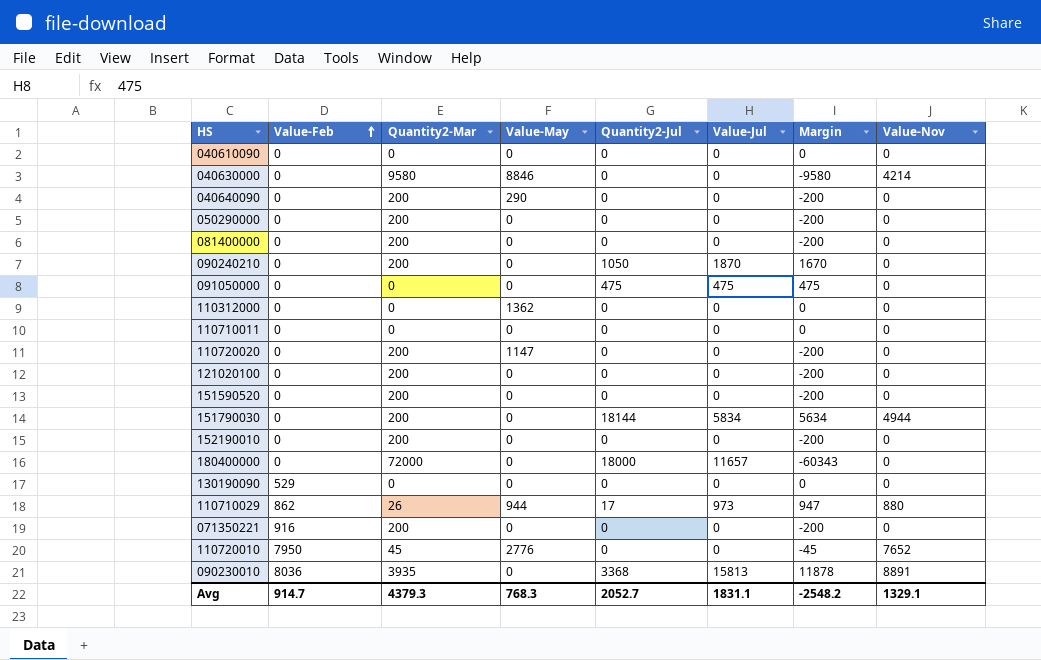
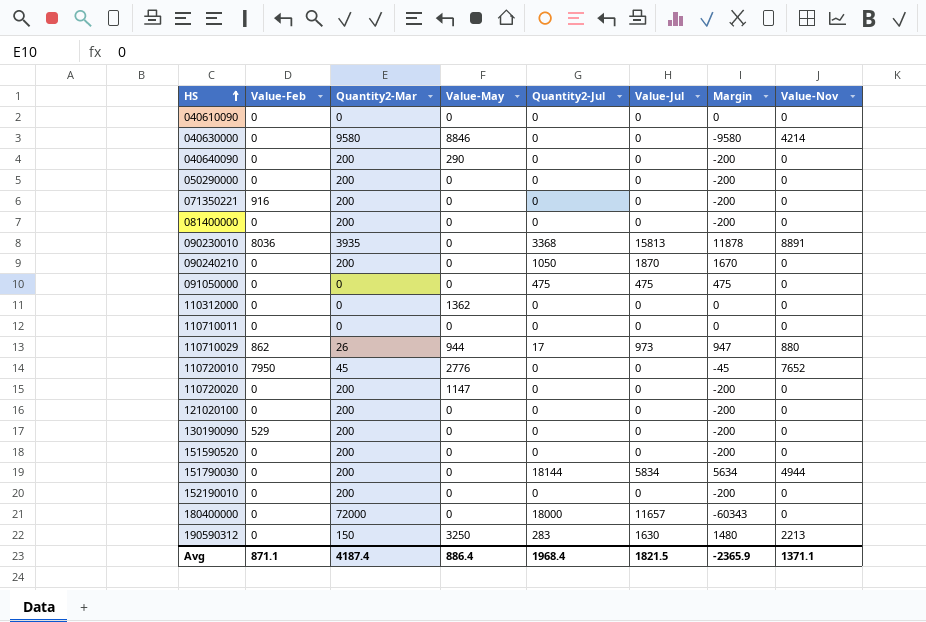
row order: Value-Feb ascending -> HS ascending
130190090 | Quantity2-Mar: 0 -> 200
130190090 | Margin: 0 -> -200
row 190590312: none -> 0 | 150 | 3250 | 283 | 1630 | 1480 | 2213
Avg | Value-Feb: 914.7 -> 871.1
Avg | Quantity2-Mar: 4379.3 -> 4187.4
Avg | Value-May: 768.3 -> 886.4
Avg | Quantity2-Jul: 2052.7 -> 1968.4
Avg | Value-Jul: 1831.1 -> 1821.5
Avg | Margin: -2548.2 -> -2365.9
Avg | Value-Nov: 1329.1 -> 1371.1

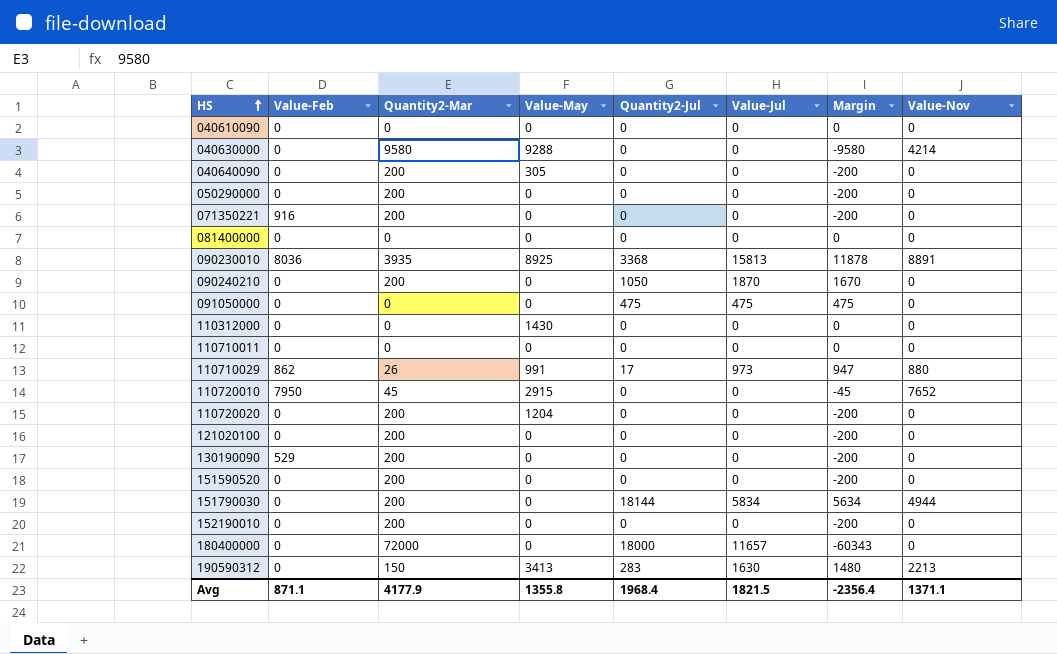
040630000 | Value-May: 8846 -> 9288
040640090 | Value-May: 290 -> 305
081400000 | Quantity2-Mar: 200 -> 0
081400000 | Margin: -200 -> 0
090230010 | Value-May: 0 -> 8925
110312000 | Value-May: 1362 -> 1430
110710029 | Value-May: 944 -> 991
110720010 | Value-May: 2776 -> 2915
110720020 | Value-May: 1147 -> 1204
190590312 | Value-May: 3250 -> 3413
Avg | Quantity2-Mar: 4187.4 -> 4177.9
Avg | Value-May: 886.4 -> 1355.8
Avg | Margin: -2365.9 -> -2356.4

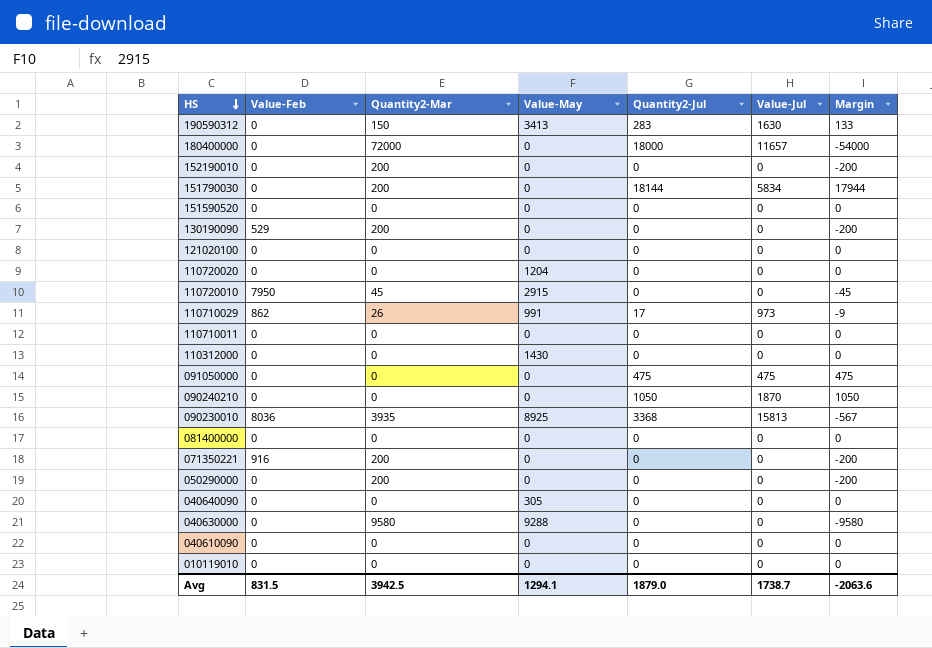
row order: HS ascending -> HS descending
column Value-Nov | position: 8 -> none
column Margin | formula: [Value-Jul] - [Quantity2-Mar] -> [Quantity2-Jul] - [Quantity2-Mar]
151590520 | Quantity2-Mar: 200 -> 0
121020100 | Quantity2-Mar: 200 -> 0
110720020 | Quantity2-Mar: 200 -> 0
090240210 | Quantity2-Mar: 200 -> 0
040640090 | Quantity2-Mar: 200 -> 0
row 010119010: none -> 0 | 0 | 0 | 0 | 0 | 0
Avg | Value-Feb: 871.1 -> 831.5
Avg | Quantity2-Mar: 4177.9 -> 3942.5
Avg | Value-May: 1355.8 -> 1294.1
Avg | Quantity2-Jul: 1968.4 -> 1879.0
Avg | Value-Jul: 1821.5 -> 1738.7
Avg | Margin: -2356.4 -> -2063.6

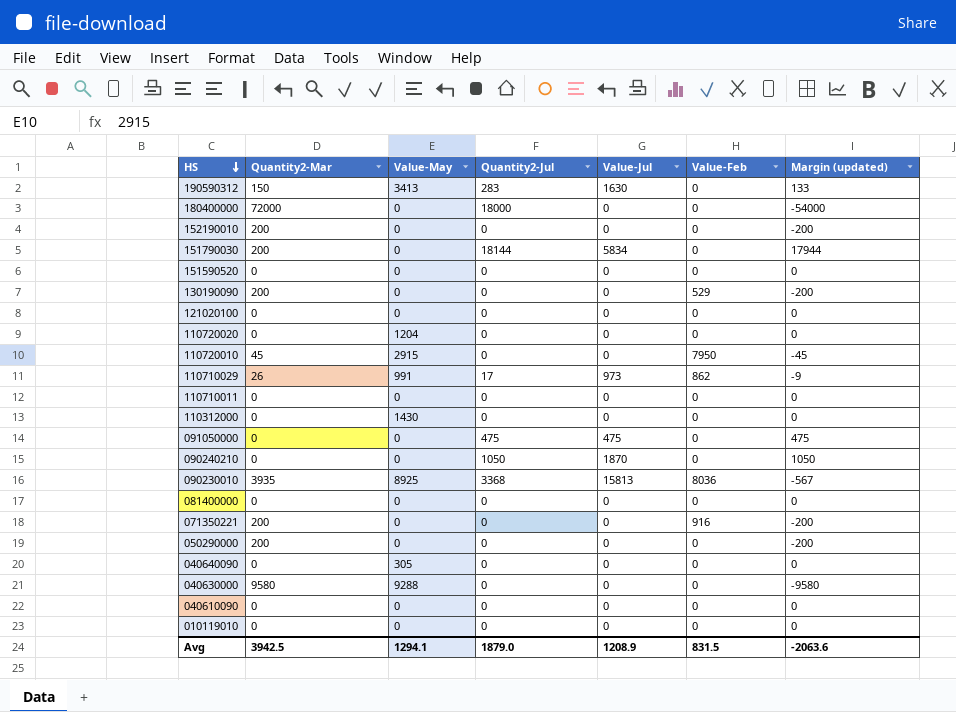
column Value-Feb | position: 2 -> 6
column name: Margin -> Margin (updated)
180400000 | Value-Jul: 11657 -> 0
Avg | Value-Jul: 1738.7 -> 1208.9

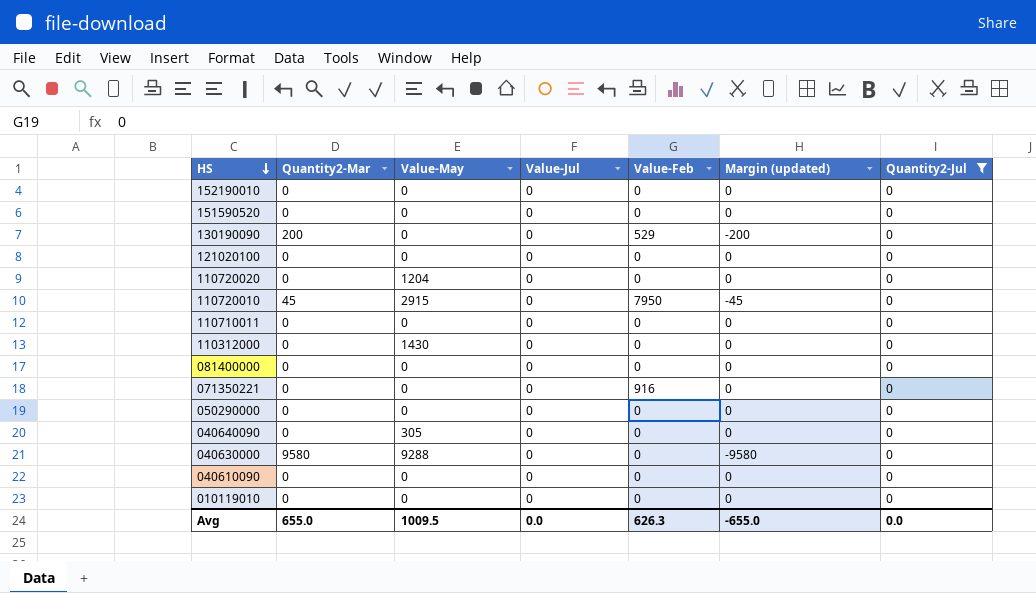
filter: none -> Quantity2-Jul = 0
column Quantity2-Jul | position: 4 -> 7
152190010 | Quantity2-Mar: 200 -> 0
152190010 | Margin (updated): -200 -> 0
071350221 | Quantity2-Mar: 200 -> 0
071350221 | Margin (updated): -200 -> 0
050290000 | Quantity2-Mar: 200 -> 0
050290000 | Margin (updated): -200 -> 0
Avg | Quantity2-Mar: 3942.5 -> 655.0
Avg | Value-May: 1294.1 -> 1009.5
Avg | Value-Jul: 1208.9 -> 0.0
Avg | Value-Feb: 831.5 -> 626.3
Avg | Margin (updated): -2063.6 -> -655.0
Avg | Quantity2-Jul: 1879.0 -> 0.0

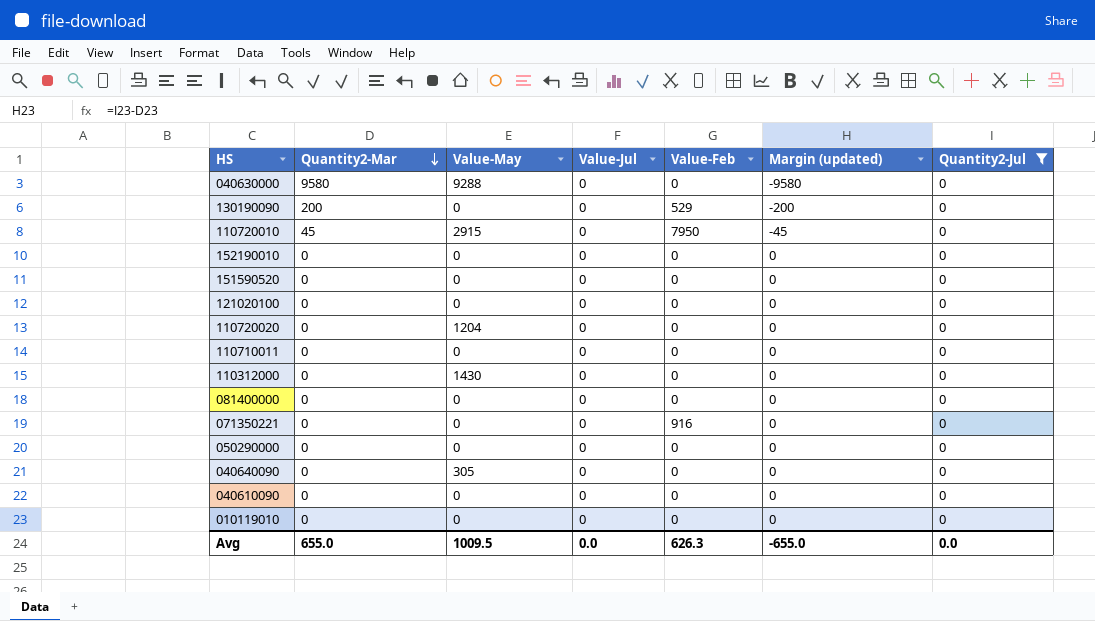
row order: HS descending -> Quantity2-Mar descending

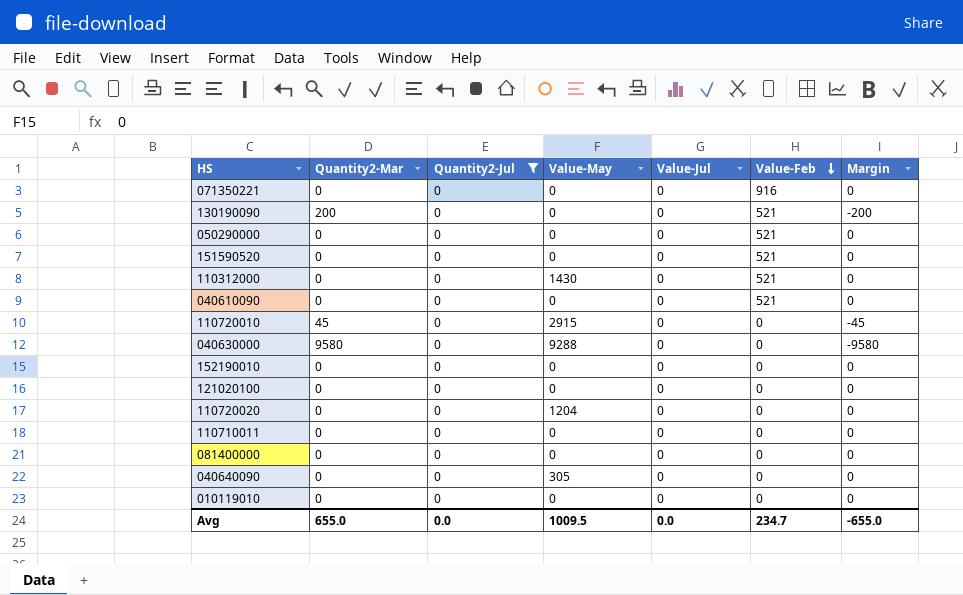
row order: Quantity2-Mar descending -> Value-Feb descending
column Quantity2-Jul | position: 7 -> 3
column name: Margin (updated) -> Margin
130190090 | Value-Feb: 529 -> 521
050290000 | Value-Feb: 0 -> 521
151590520 | Value-Feb: 0 -> 521
110312000 | Value-Feb: 0 -> 521
040610090 | Value-Feb: 0 -> 521
110720010 | Value-Feb: 7950 -> 0
Avg | Value-Feb: 626.3 -> 234.7

